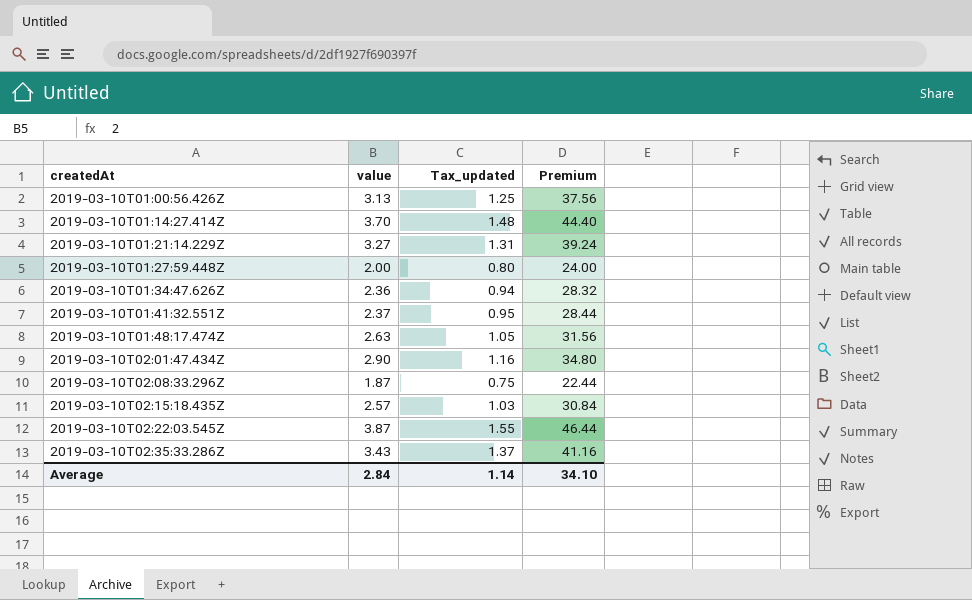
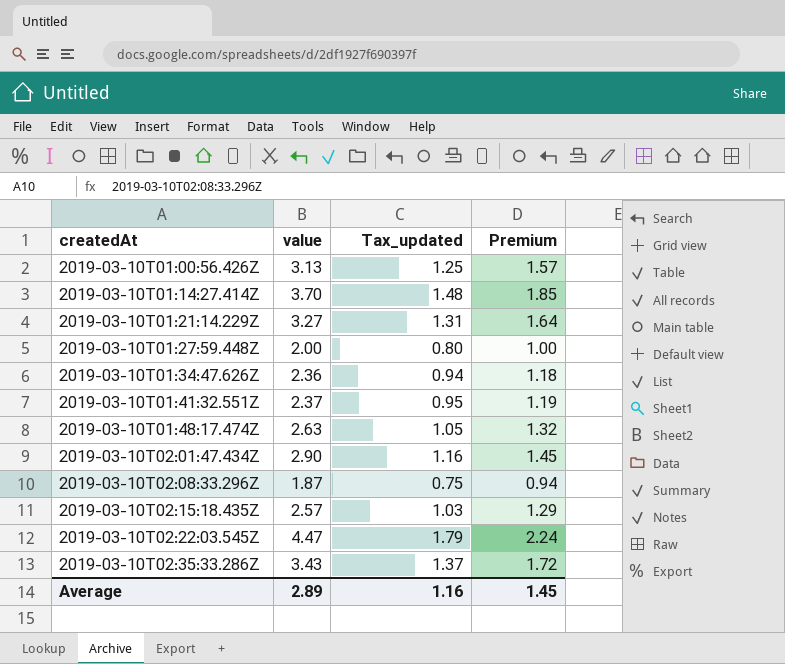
column Premium | formula: [value] * 12 -> [value] * 0.5
2019-03-10T02:22:03.545Z | value: 3.87 -> 4.47
2019-03-10T02:22:03.545Z | Tax_updated: 1.55 -> 1.79
Average | value: 2.84 -> 2.89
Average | Tax_updated: 1.14 -> 1.16
Average | Premium: 34.10 -> 1.45

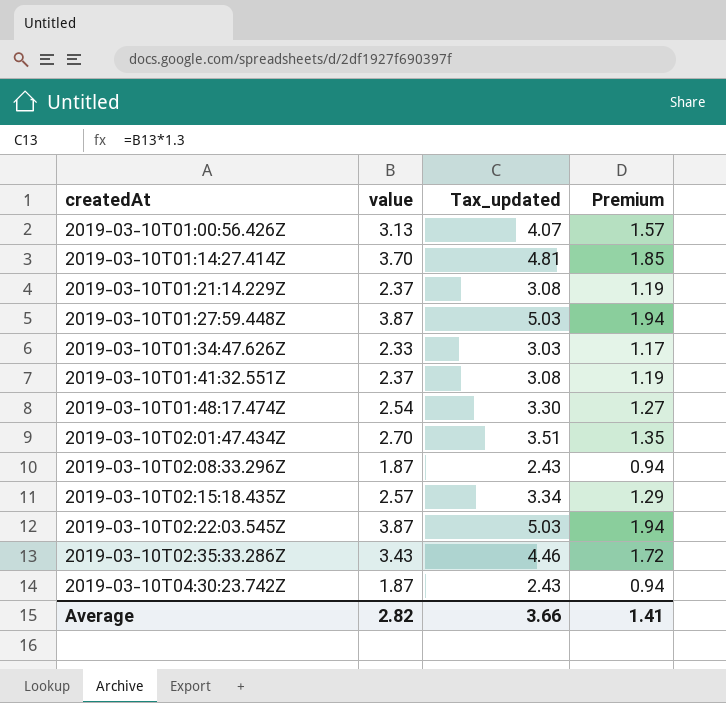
column Tax_updated | formula: [value] * 0.4 -> [value] * 1.3
2019-03-10T01:21:14.229Z | value: 3.27 -> 2.37
2019-03-10T01:21:14.229Z | Premium: 1.64 -> 1.19
2019-03-10T01:27:59.448Z | value: 2.00 -> 3.87
2019-03-10T01:27:59.448Z | Premium: 1.00 -> 1.94
2019-03-10T01:34:47.626Z | value: 2.36 -> 2.33
2019-03-10T01:34:47.626Z | Premium: 1.18 -> 1.17
2019-03-10T01:48:17.474Z | value: 2.63 -> 2.54
2019-03-10T01:48:17.474Z | Premium: 1.32 -> 1.27
2019-03-10T02:01:47.434Z | value: 2.90 -> 2.70
2019-03-10T02:01:47.434Z | Premium: 1.45 -> 1.35
2019-03-10T02:22:03.545Z | value: 4.47 -> 3.87
2019-03-10T02:22:03.545Z | Premium: 2.24 -> 1.94
row 2019-03-10T04:30:23.742Z: none -> 1.87 | 2.43 | 0.94
Average | value: 2.89 -> 2.82
Average | Tax_updated: 1.16 -> 3.66
Average | Premium: 1.45 -> 1.41

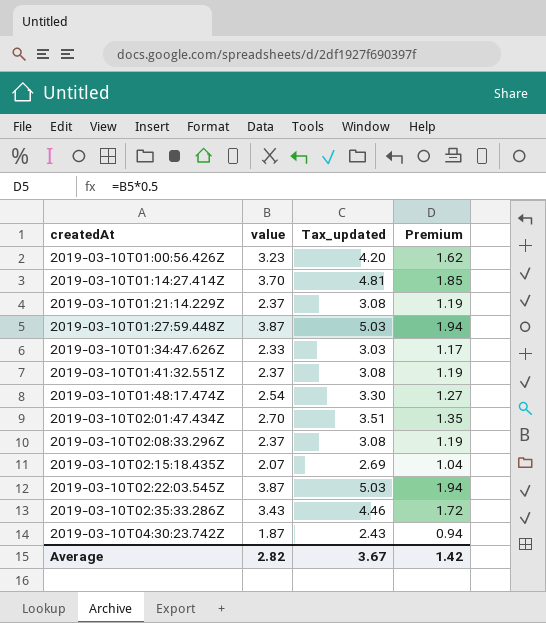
2019-03-10T01:00:56.426Z | value: 3.13 -> 3.23
2019-03-10T01:00:56.426Z | Tax_updated: 4.07 -> 4.20
2019-03-10T01:00:56.426Z | Premium: 1.57 -> 1.62
2019-03-10T02:08:33.296Z | value: 1.87 -> 2.37
2019-03-10T02:08:33.296Z | Tax_updated: 2.43 -> 3.08
2019-03-10T02:08:33.296Z | Premium: 0.94 -> 1.19
2019-03-10T02:15:18.435Z | value: 2.57 -> 2.07
2019-03-10T02:15:18.435Z | Tax_updated: 3.34 -> 2.69
2019-03-10T02:15:18.435Z | Premium: 1.29 -> 1.04
Average | Tax_updated: 3.66 -> 3.67
Average | Premium: 1.41 -> 1.42

